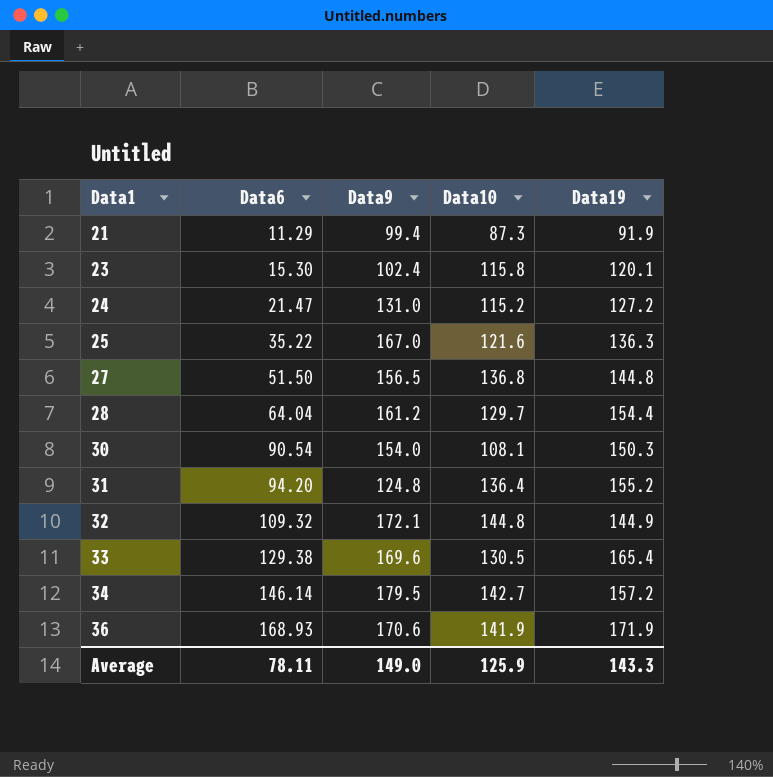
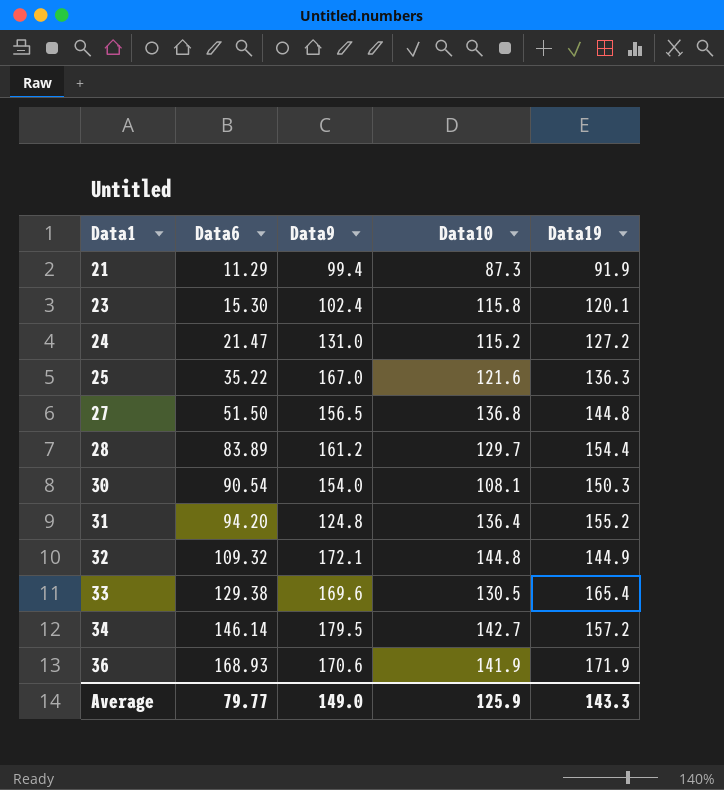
28 | Data6: 64.04 -> 83.89
Average | Data6: 78.11 -> 79.77

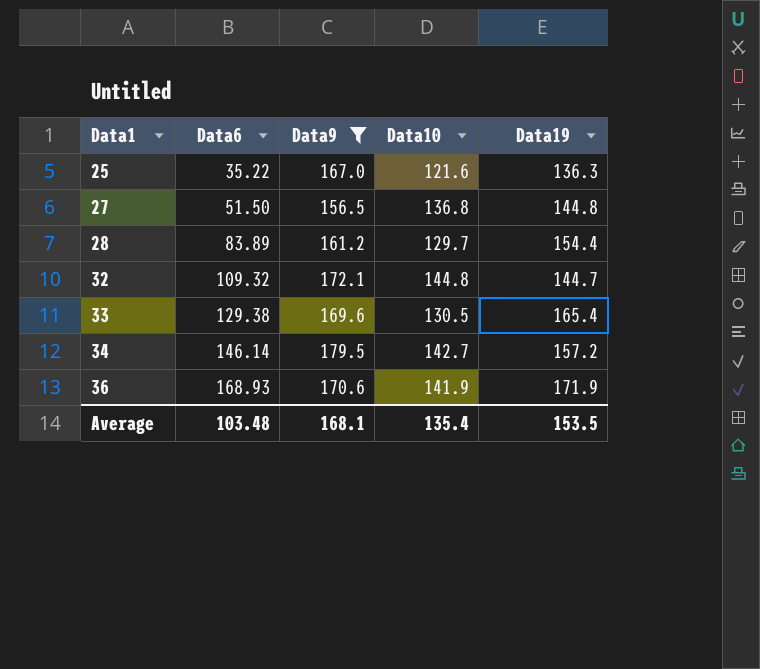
filter: none -> Data9 >= 156.5
32 | Data19: 144.9 -> 144.7
Average | Data6: 79.77 -> 103.48
Average | Data9: 149.0 -> 168.1
Average | Data10: 125.9 -> 135.4
Average | Data19: 143.3 -> 153.5

